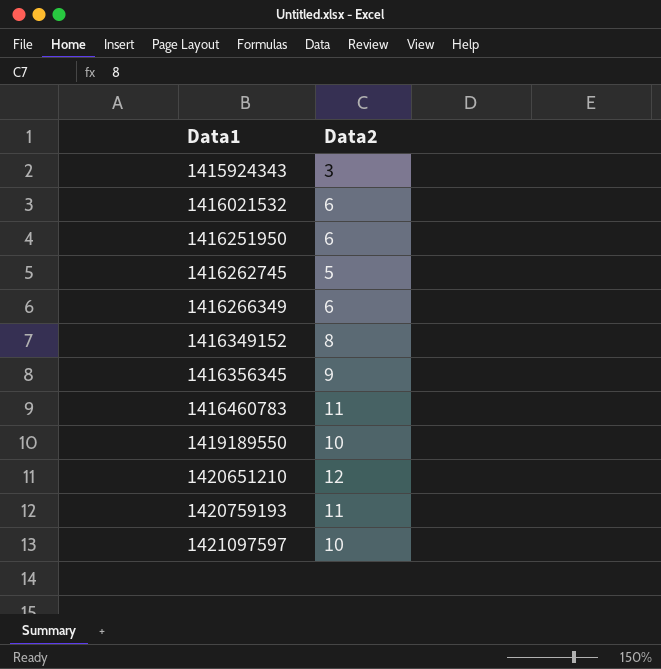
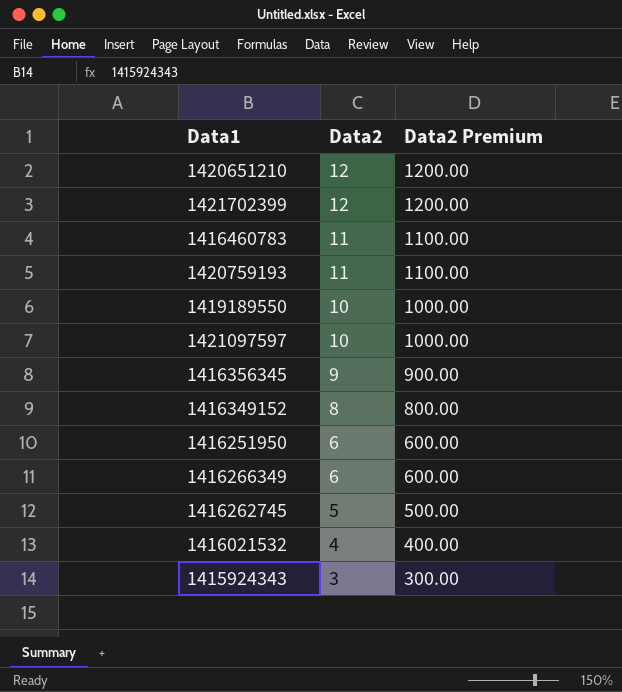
row order: Data1 ascending -> Data2 descending
column Data2 Premium | formula: none -> [Data2] * 100
row 1421702399: none -> 12 | 1200.00
1416021532 | Data2: 6 -> 4

